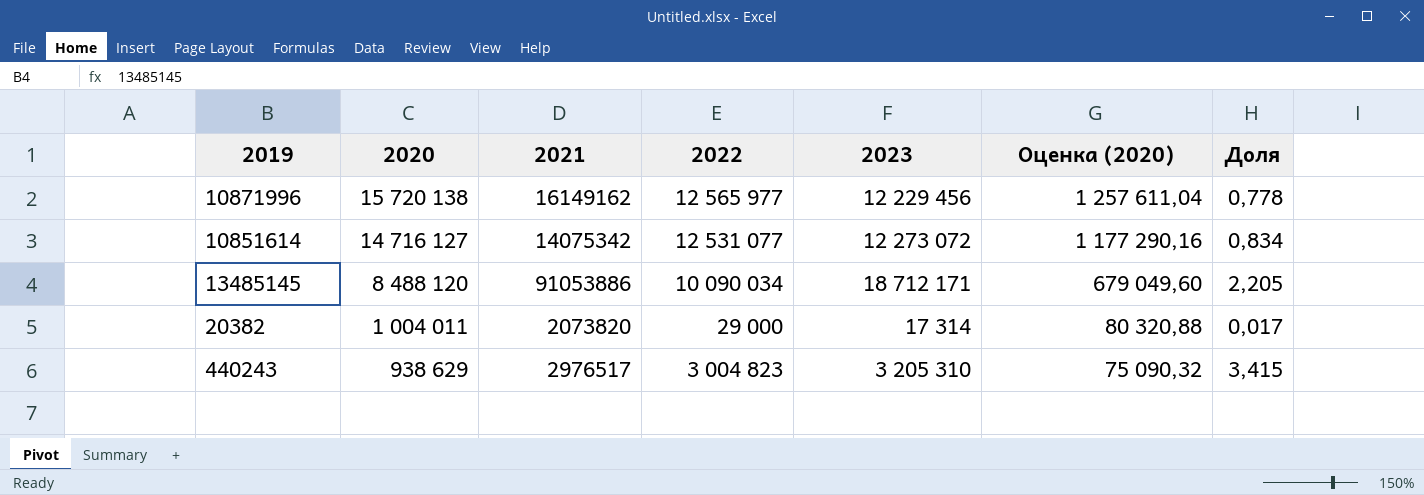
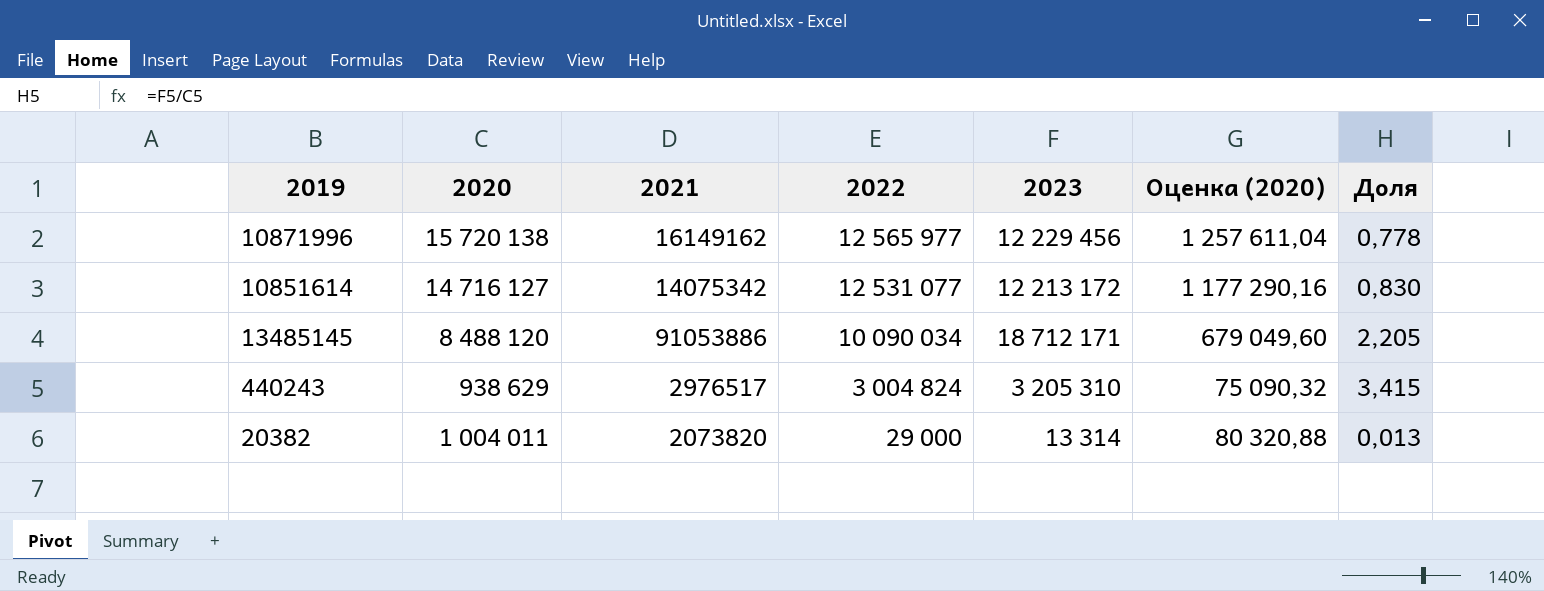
row order: 2020 descending -> 2022 descending
10851614 | 2023: 12 273 072 -> 12 213 172
10851614 | Доля: 0,834 -> 0,830
440243 | 2022: 3 004 823 -> 3 004 824
20382 | 2023: 17 314 -> 13 314
20382 | Доля: 0,017 -> 0,013

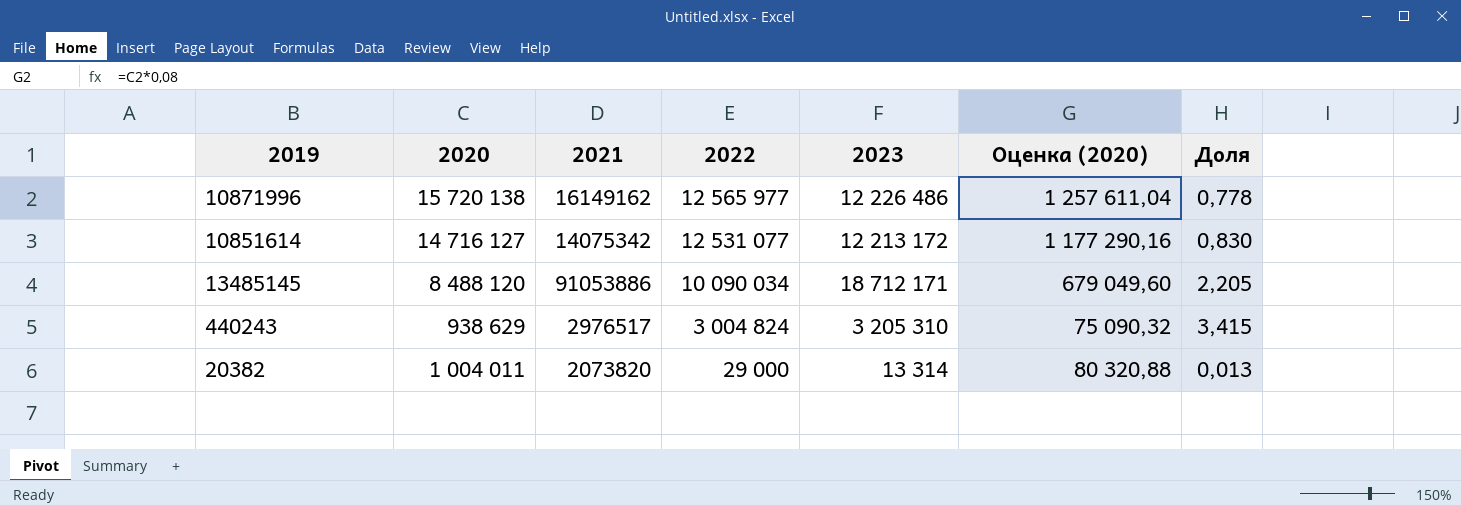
10871996 | 2023: 12 229 456 -> 12 226 486

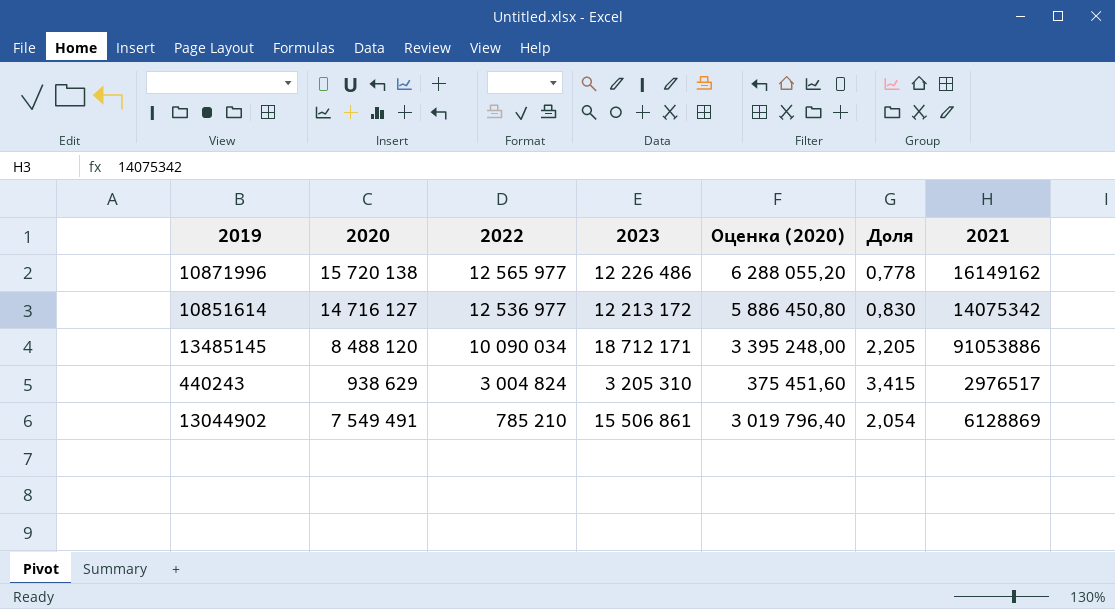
column Оценка (2020) | formula: [2020] * 0,08 -> [2020] * 0,4
column 2021 | position: 3 -> 7
row 20382: 1 004 011 | 2073820 | 29 000 | 13 314 | 80 320,88 | 0,013 -> none
10851614 | 2022: 12 531 077 -> 12 536 977
row 13044902: none -> 7 549 491 | 785 210 | 15 506 861 | 3 019 796,40 | 2,054 | 6128869

